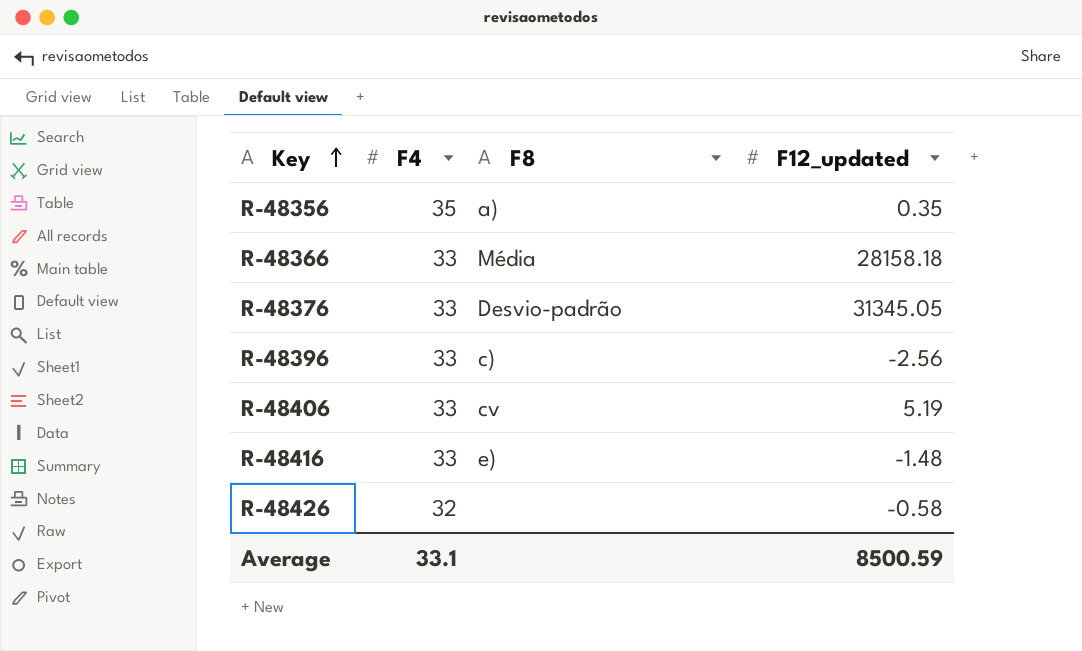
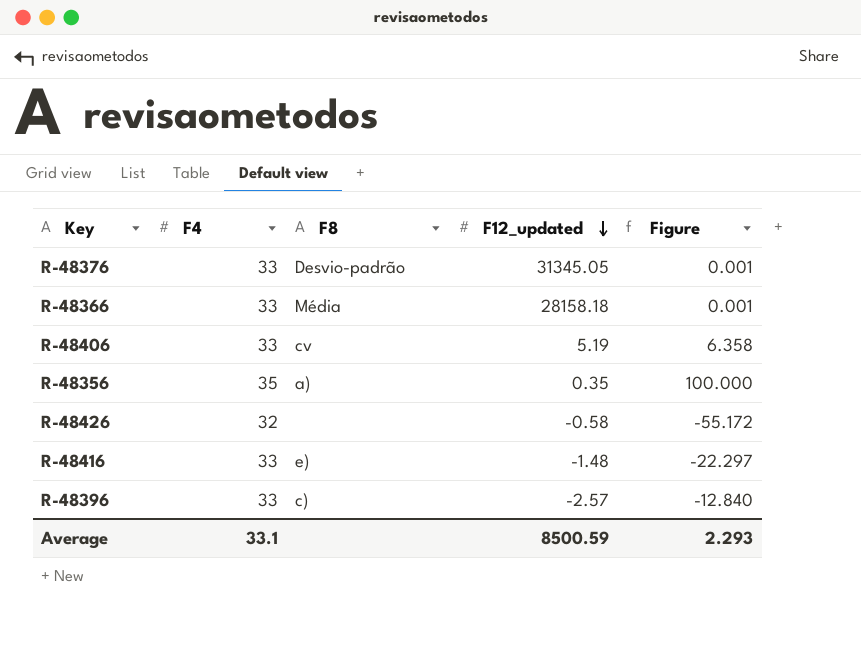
row order: Key ascending -> F12_updated descending
column Figure | formula: none -> [F4] / [F12_updated]
R-48396 | F12_updated: -2.56 -> -2.57

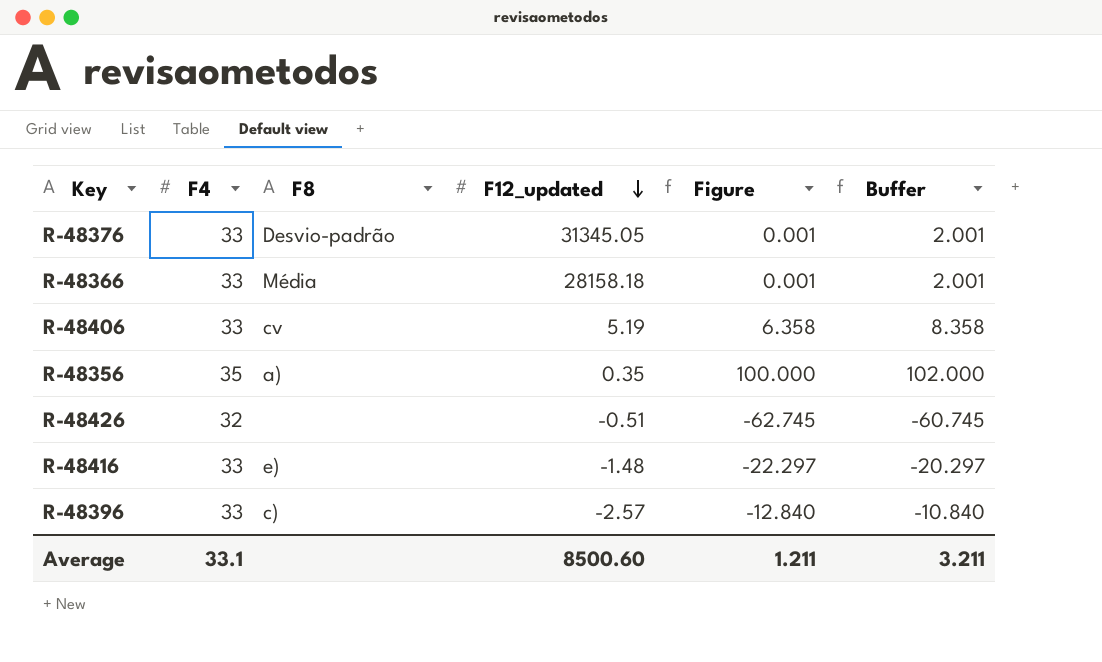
column Buffer | formula: none -> [Figure] + 2
R-48426 | F12_updated: -0.58 -> -0.51
R-48426 | Figure: -55.172 -> -62.745
Average | F12_updated: 8500.59 -> 8500.60
Average | Figure: 2.293 -> 1.211

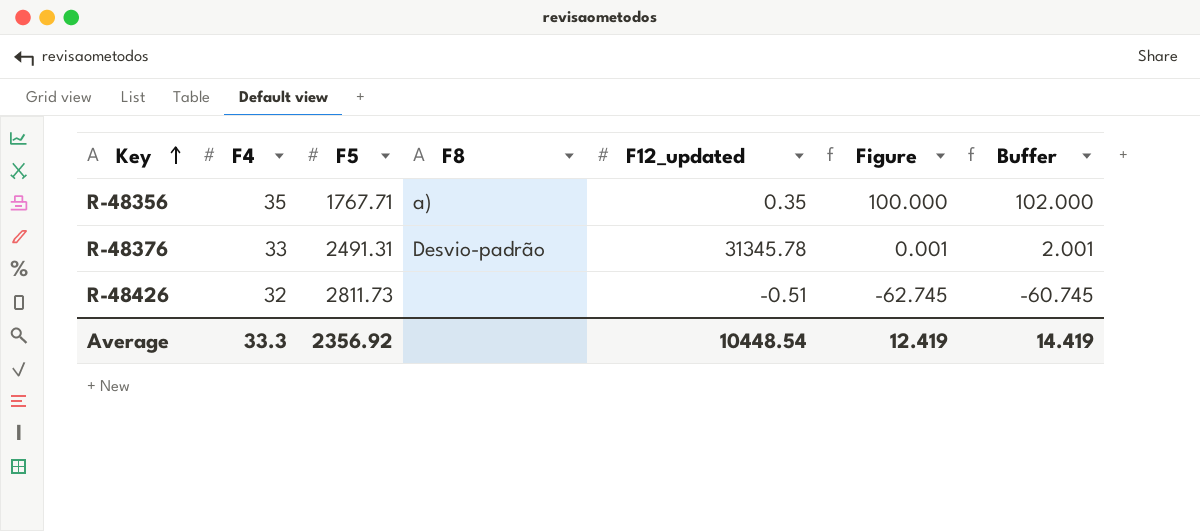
row order: F12_updated descending -> Key ascending
column F5 | position: none -> 3
row R-48366: 33 | Média | 28158.18 | 0.001 | 2.001 -> none
row R-48406: 33 | cv | 5.19 | 6.358 | 8.358 -> none
row R-48416: 33 | e) | -1.48 | -22.297 | -20.297 -> none
row R-48396: 33 | c) | -2.57 | -12.840 | -10.840 -> none
R-48376 | F12_updated: 31345.05 -> 31345.78
Average | F4: 33.1 -> 33.3
Average | F12_updated: 8500.60 -> 10448.54
Average | Figure: 1.211 -> 12.419
Average | Buffer: 3.211 -> 14.419

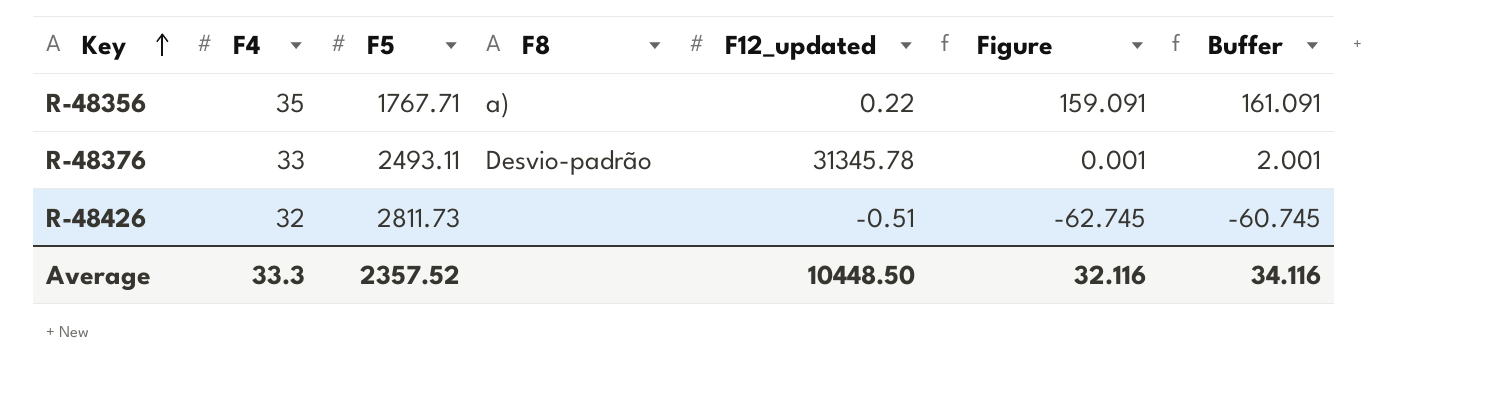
R-48356 | F12_updated: 0.35 -> 0.22
R-48356 | Figure: 100.000 -> 159.091
R-48356 | Buffer: 102.000 -> 161.091
R-48376 | F5: 2491.31 -> 2493.11
Average | F5: 2356.92 -> 2357.52
Average | F12_updated: 10448.54 -> 10448.50
Average | Figure: 12.419 -> 32.116
Average | Buffer: 14.419 -> 34.116

